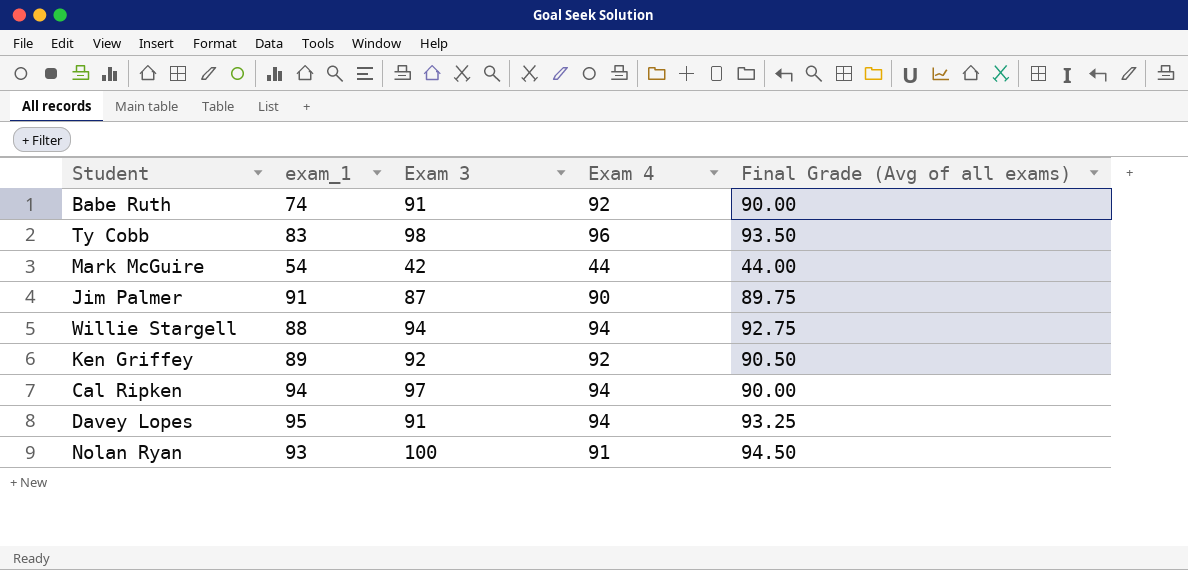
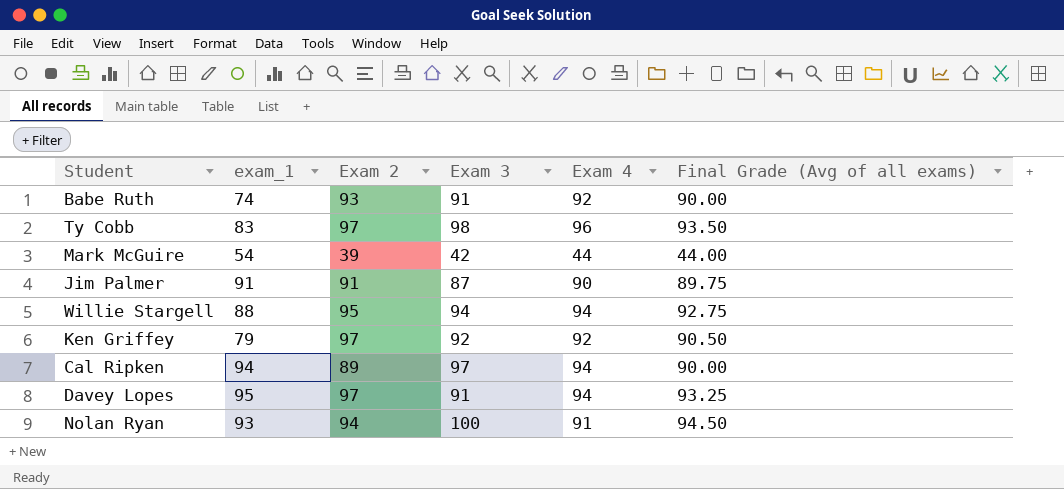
column Exam 2 | position: none -> 3
Ken Griffey | exam_1: 89 -> 79

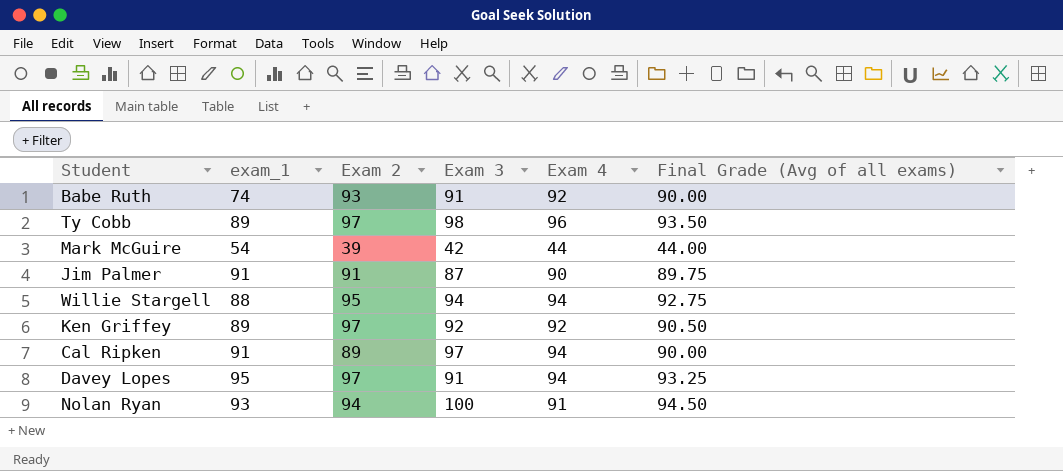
Ty Cobb | exam_1: 83 -> 89
Ken Griffey | exam_1: 79 -> 89
Cal Ripken | exam_1: 94 -> 91

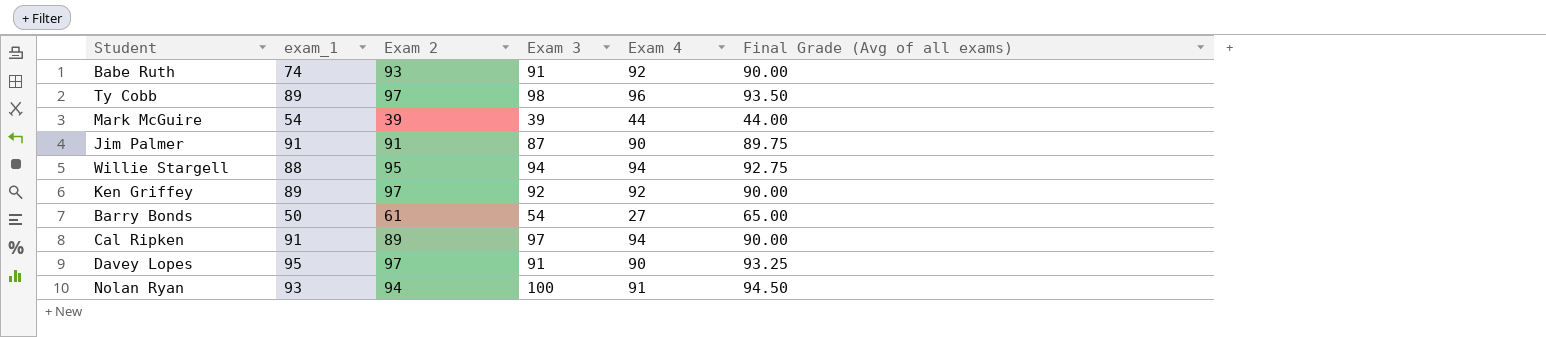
Mark McGuire | Exam 3: 42 -> 39
Ken Griffey | Final Grade (Avg of all exams): 90.50 -> 90.00
row Barry Bonds: none -> 50 | 61 | 54 | 27 | 65.00
Davey Lopes | Exam 4: 94 -> 90

